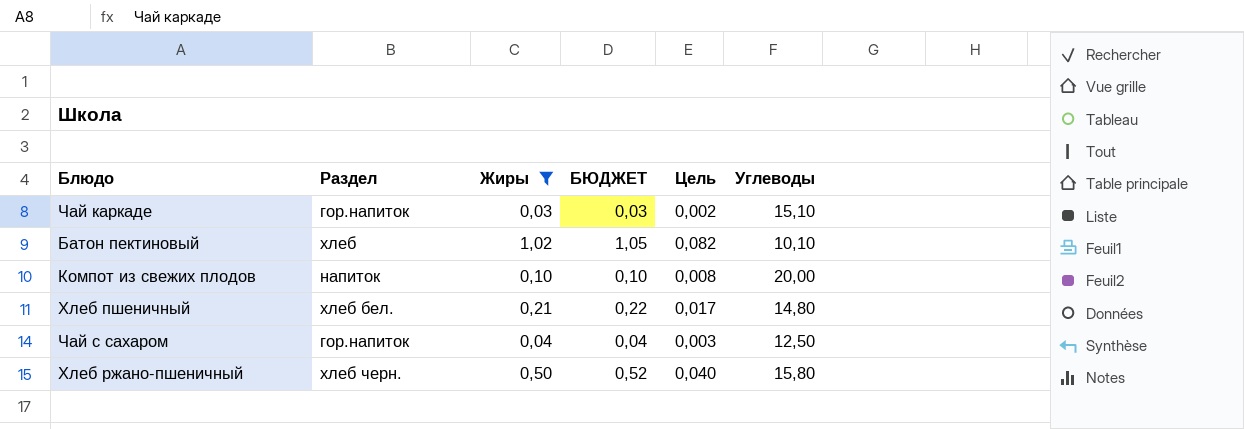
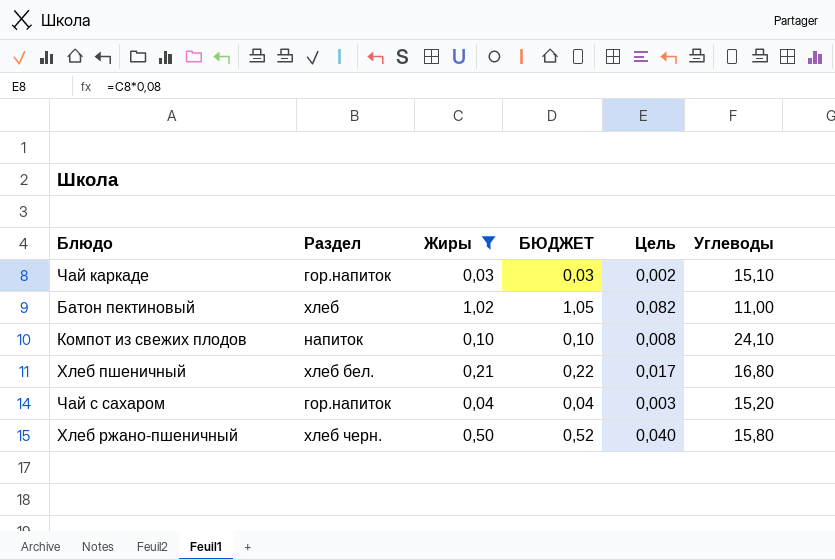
Батон пектиновый | Углеводы: 10,10 -> 11,00
Компот из свежих плодов | Углеводы: 20,00 -> 24,10
Хлеб пшеничный | Углеводы: 14,80 -> 16,80
Чай с сахаром | Углеводы: 12,50 -> 15,20

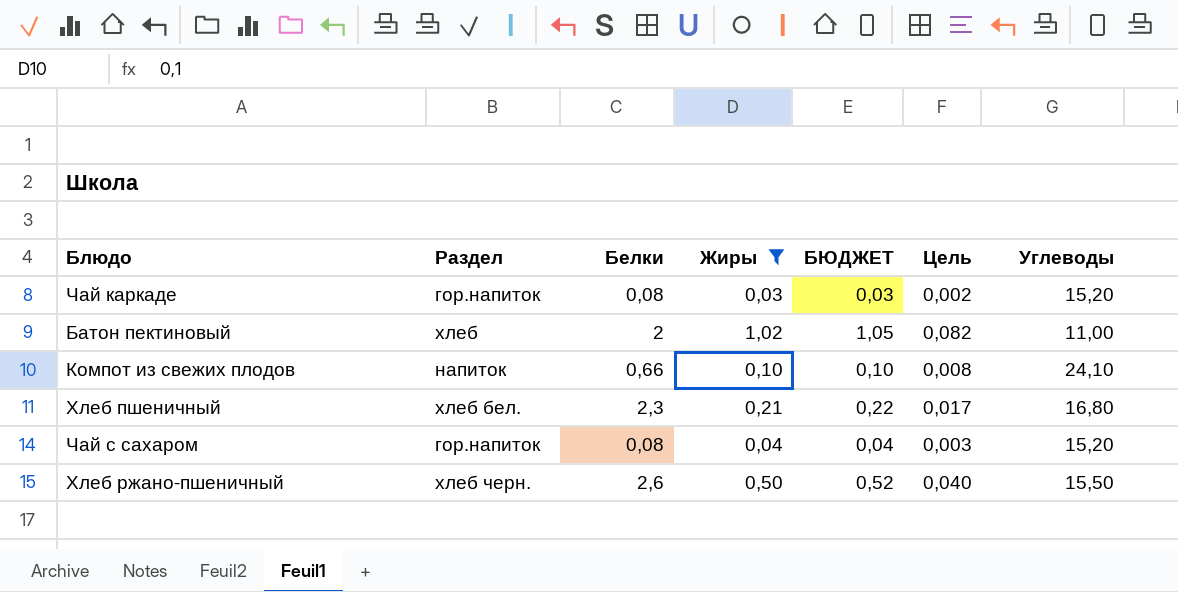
column Белки | position: none -> 3
Чай каркаде | Углеводы: 15,10 -> 15,20
Хлеб ржано-пшеничный | Углеводы: 15,80 -> 15,50

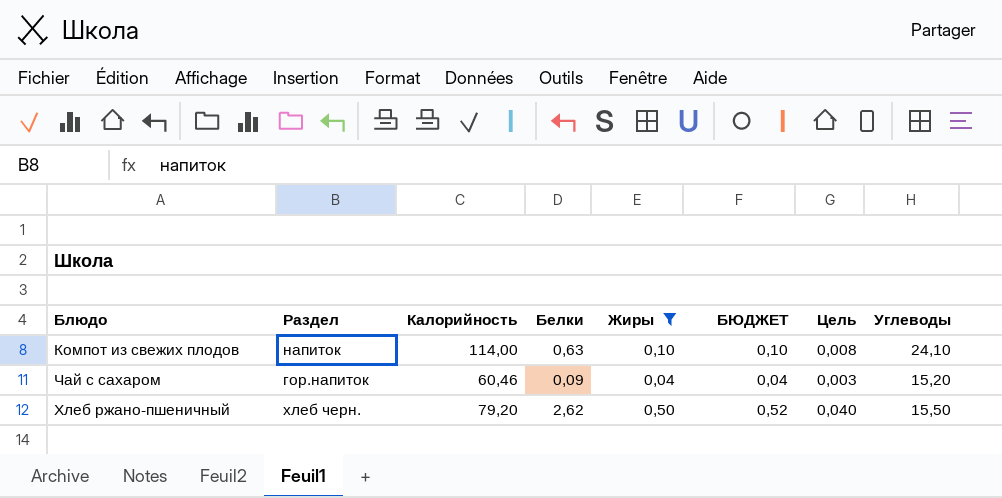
column Калорийность | position: none -> 3
row Чай каркаде: гор.напиток | 0,08 | 0,03 | 0,03 | 0,002 | 15,20 -> none
row Батон пектиновый: хлеб | 2 | 1,02 | 1,05 | 0,082 | 11,00 -> none
row Хлеб пшеничный: хлеб бел. | 2,3 | 0,21 | 0,22 | 0,017 | 16,80 -> none
Компот из свежих плодов | Белки: 0,66 -> 0,63
Чай с сахаром | Белки: 0,08 -> 0,09
Хлеб ржано-пшеничный | Белки: 2,6 -> 2,62

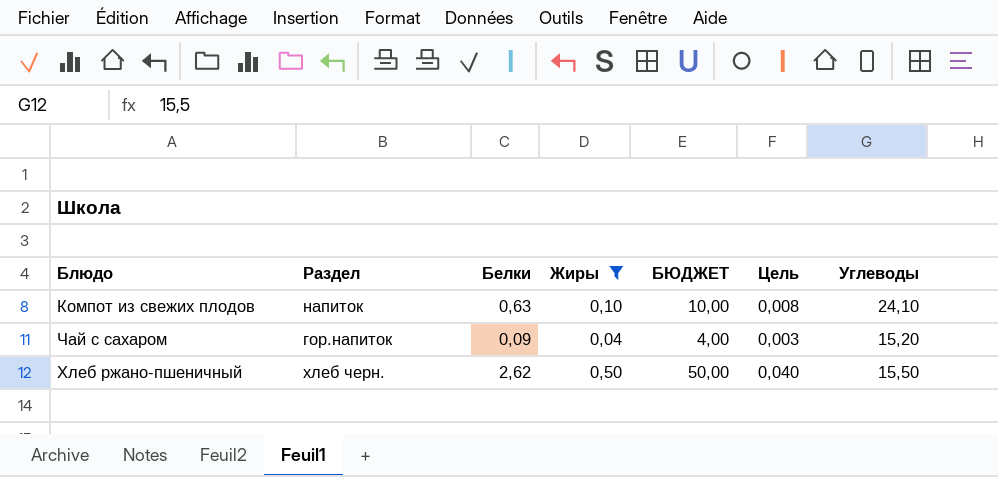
column Калорийность | position: 3 -> none
column БЮДЖЕТ | formula: [Жиры] * 1,03 -> [Жиры] * 100

